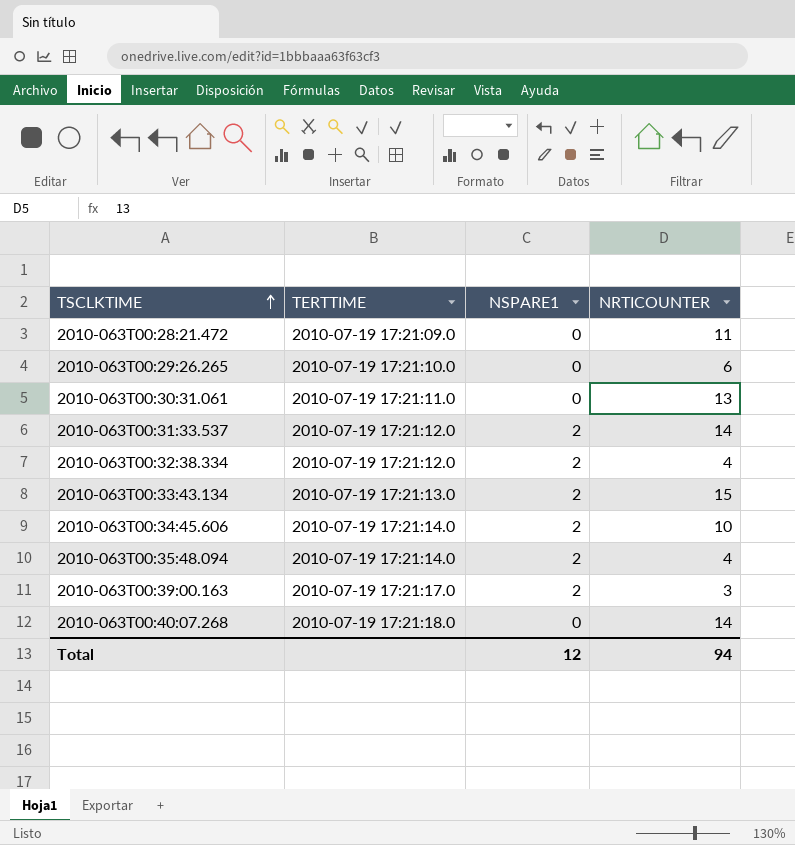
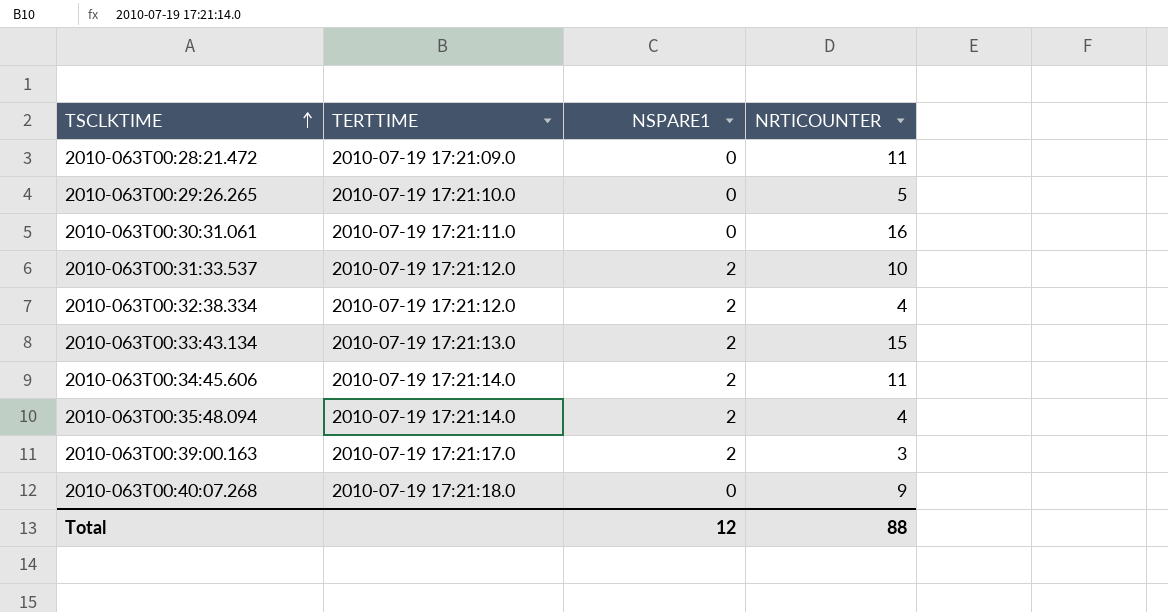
2010-063T00:29:26.265 | NRTICOUNTER: 6 -> 5
2010-063T00:30:31.061 | NRTICOUNTER: 13 -> 16
2010-063T00:31:33.537 | NRTICOUNTER: 14 -> 10
2010-063T00:34:45.606 | NRTICOUNTER: 10 -> 11
2010-063T00:40:07.268 | NRTICOUNTER: 14 -> 9
Total | NRTICOUNTER: 94 -> 88

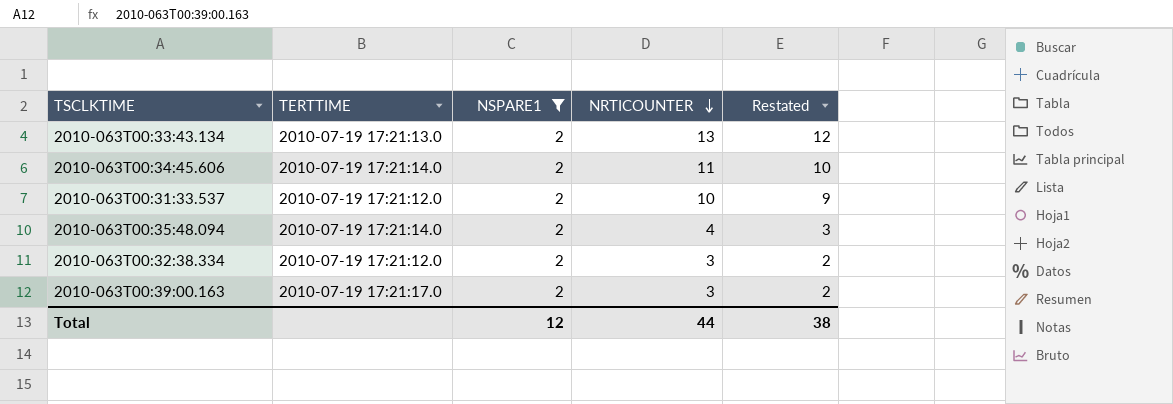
filter: none -> NSPARE1 = 2
row order: TSCLKTIME ascending -> NRTICOUNTER descending
column Restated | formula: none -> [NRTICOUNTER] - 1
2010-063T00:33:43.134 | NRTICOUNTER: 15 -> 13
2010-063T00:32:38.334 | NRTICOUNTER: 4 -> 3
Total | NRTICOUNTER: 88 -> 44

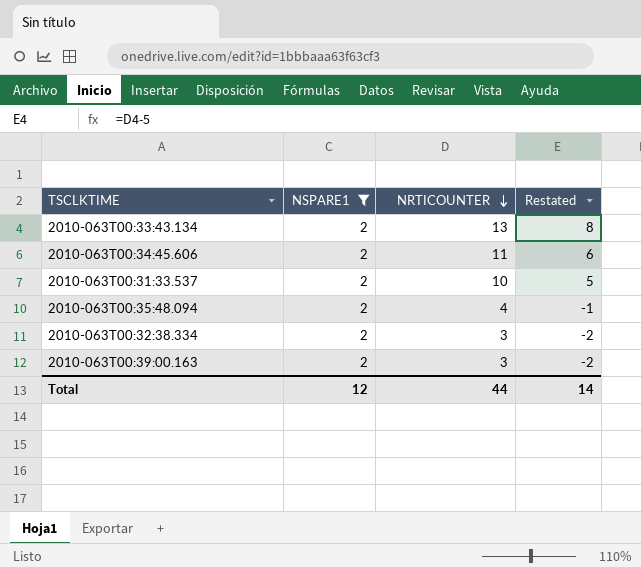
column TERTTIME | position: 2 -> none
column Restated | formula: [NRTICOUNTER] - 1 -> [NRTICOUNTER] - 5
Total | Restated: 38 -> 14

